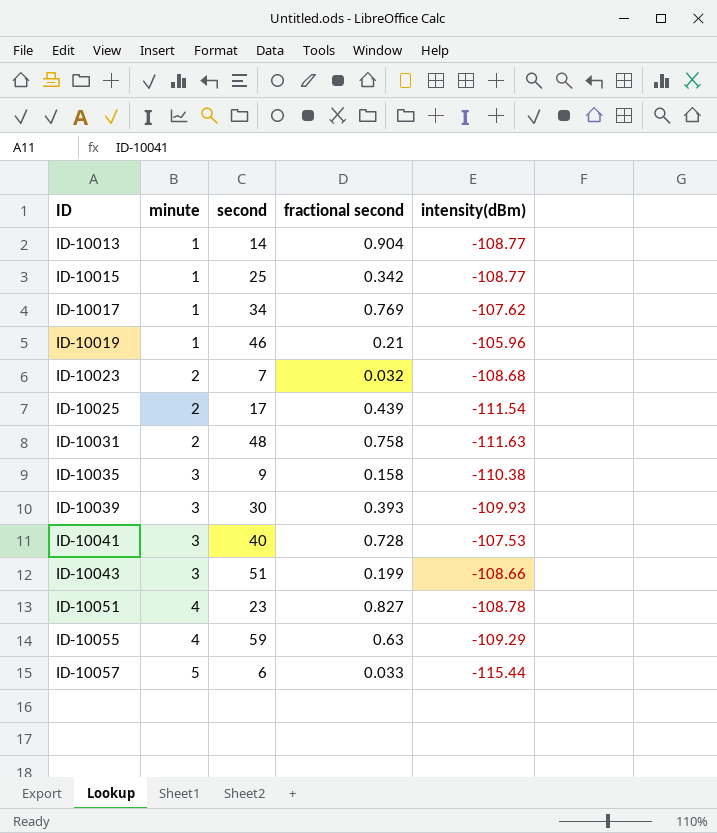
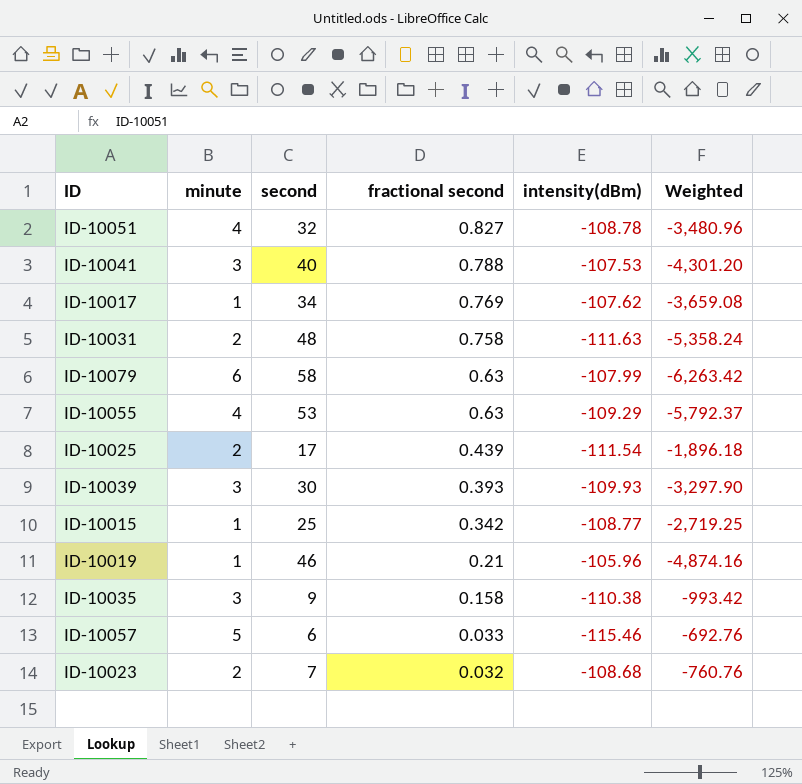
row order: ID ascending -> fractional second descending
column Weighted | formula: none -> [second] * [intensity(dBm)]
row ID-10013: 1 | 14 | 0.904 | -108.77 -> none
row ID-10043: 3 | 51 | 0.199 | -108.66 -> none
ID-10051 | second: 23 -> 32
ID-10041 | fractional second: 0.728 -> 0.788
row ID-10079: none -> 6 | 58 | 0.63 | -107.99 | -6,263.42
ID-10055 | second: 59 -> 53
ID-10057 | intensity(dBm): -115.44 -> -115.46

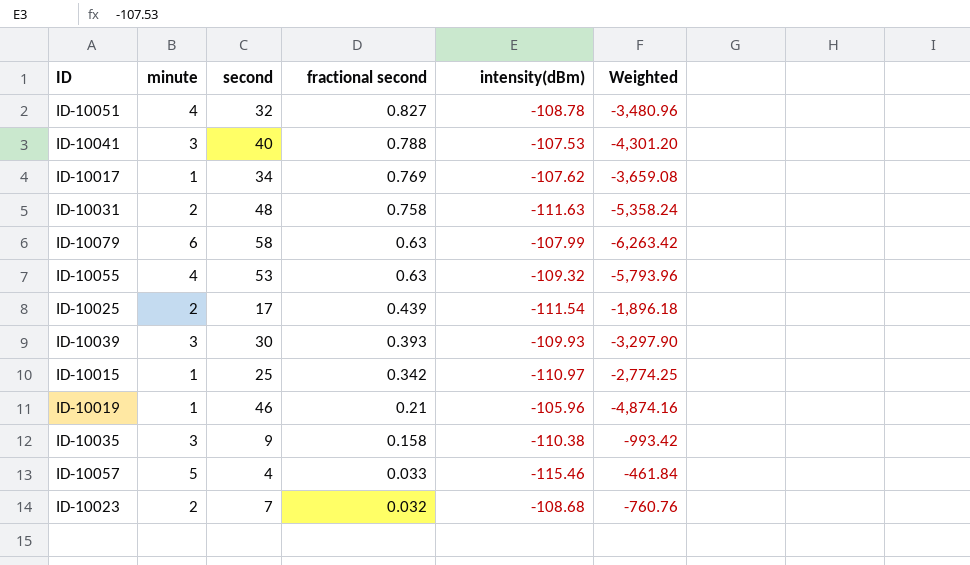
ID-10055 | intensity(dBm): -109.29 -> -109.32
ID-10055 | Weighted: -5,792.37 -> -5,793.96
ID-10015 | intensity(dBm): -108.77 -> -110.97
ID-10015 | Weighted: -2,719.25 -> -2,774.25
ID-10057 | second: 6 -> 4
ID-10057 | Weighted: -692.76 -> -461.84

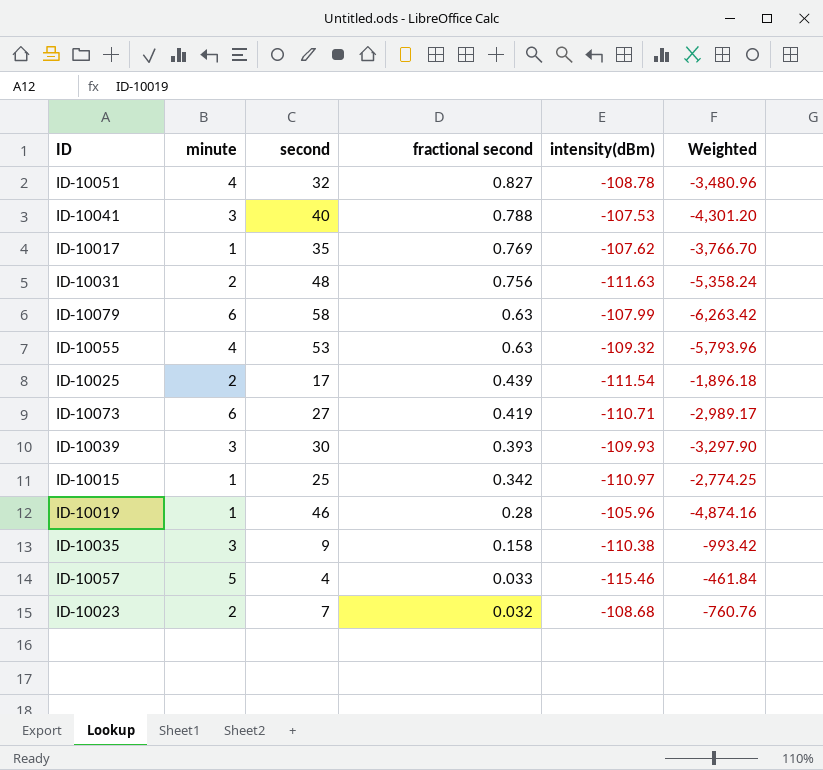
ID-10017 | second: 34 -> 35
ID-10017 | Weighted: -3,659.08 -> -3,766.70
ID-10031 | fractional second: 0.758 -> 0.756
row ID-10073: none -> 6 | 27 | 0.419 | -110.71 | -2,989.17
ID-10019 | fractional second: 0.21 -> 0.28

